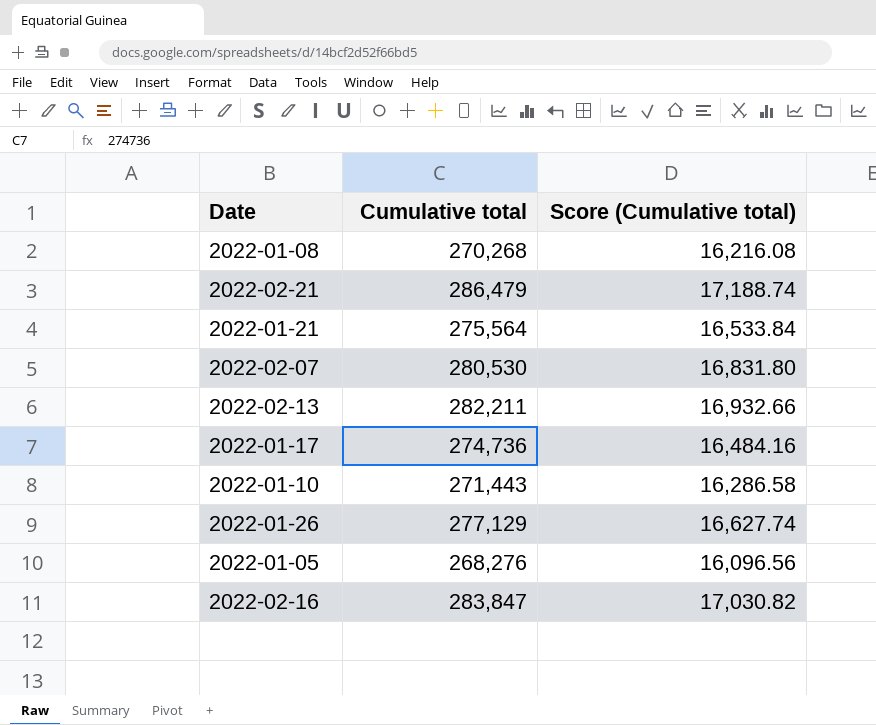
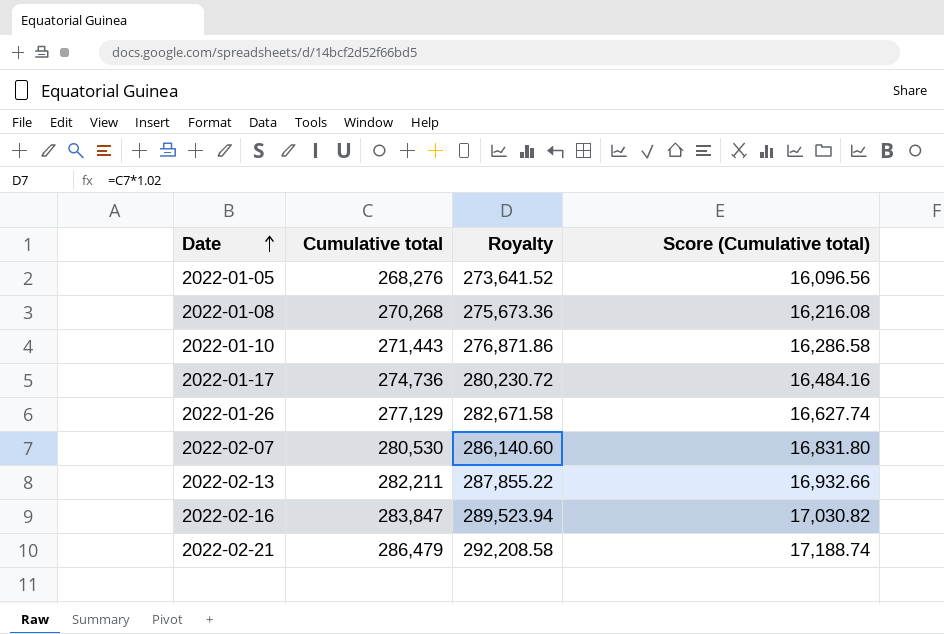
row order: none -> Date ascending
column Royalty | formula: none -> [Cumulative total] * 1.02
row 2022-01-21: 275,564 | 16,533.84 -> none

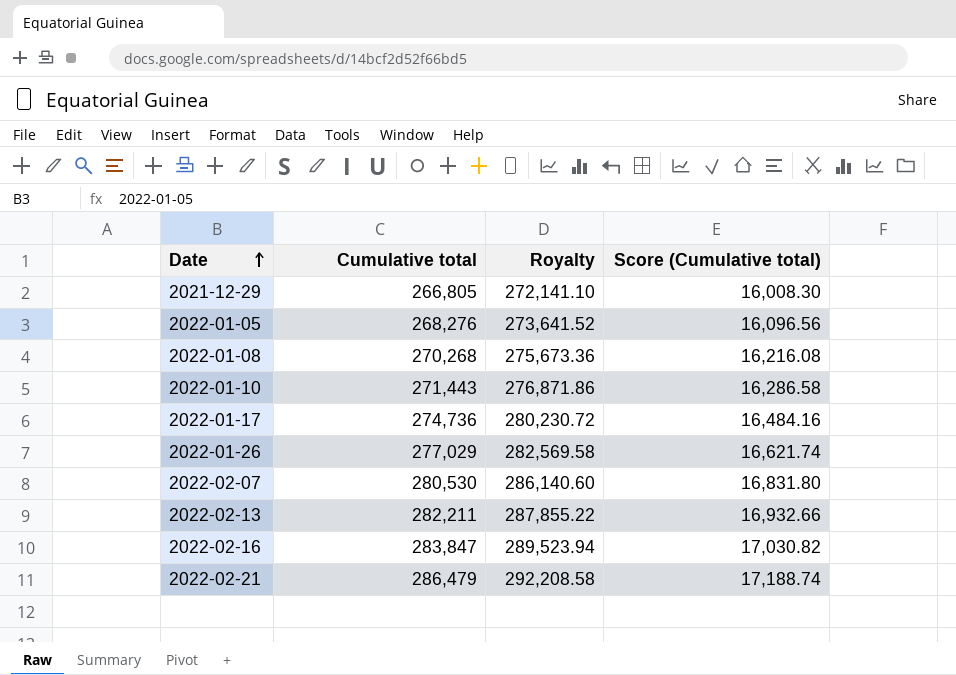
row 2021-12-29: none -> 266,805 | 272,141.10 | 16,008.30
2022-01-26 | Cumulative total: 277,129 -> 277,029
2022-01-26 | Royalty: 282,671.58 -> 282,569.58
2022-01-26 | Score (Cumulative total): 16,627.74 -> 16,621.74

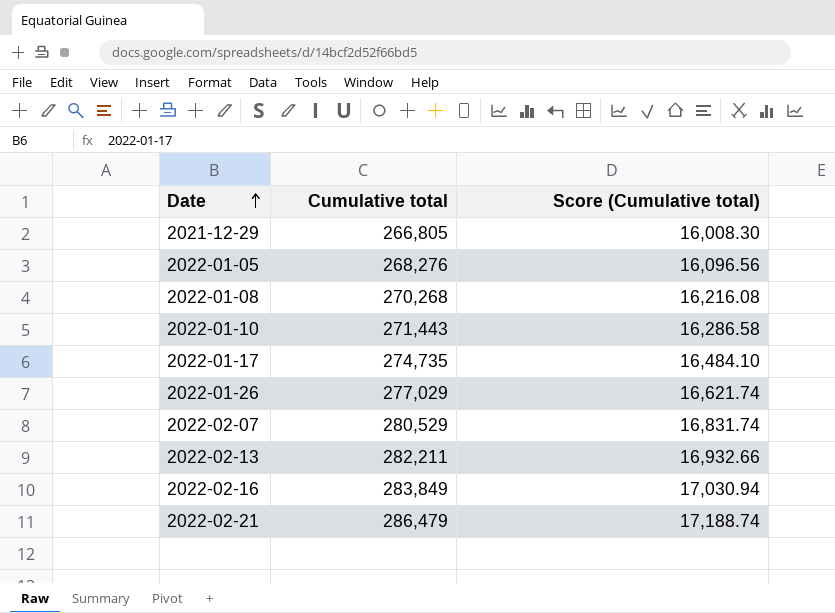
column Royalty | formula: [Cumulative total] * 1.02 -> none
2022-01-17 | Cumulative total: 274,736 -> 274,735
2022-01-17 | Score (Cumulative total): 16,484.16 -> 16,484.10
2022-02-07 | Cumulative total: 280,530 -> 280,529
2022-02-07 | Score (Cumulative total): 16,831.80 -> 16,831.74
2022-02-16 | Cumulative total: 283,847 -> 283,849
2022-02-16 | Score (Cumulative total): 17,030.82 -> 17,030.94

